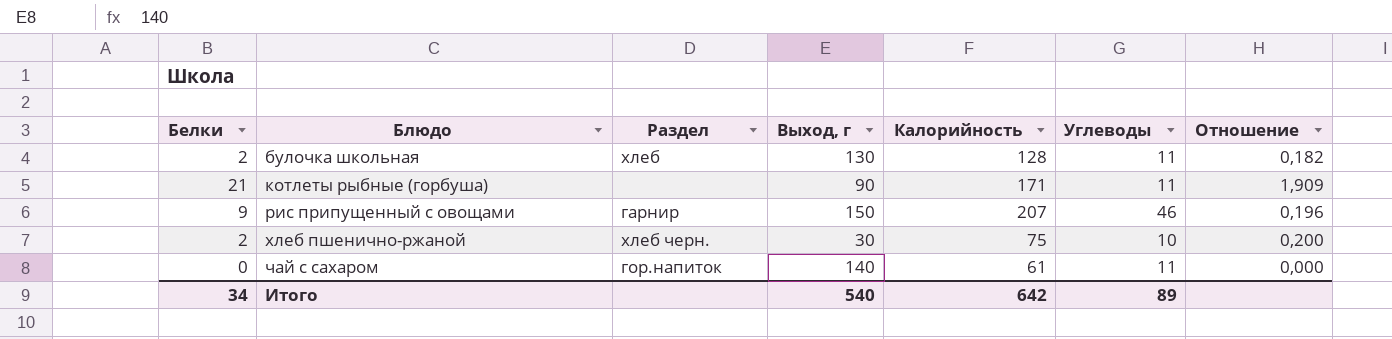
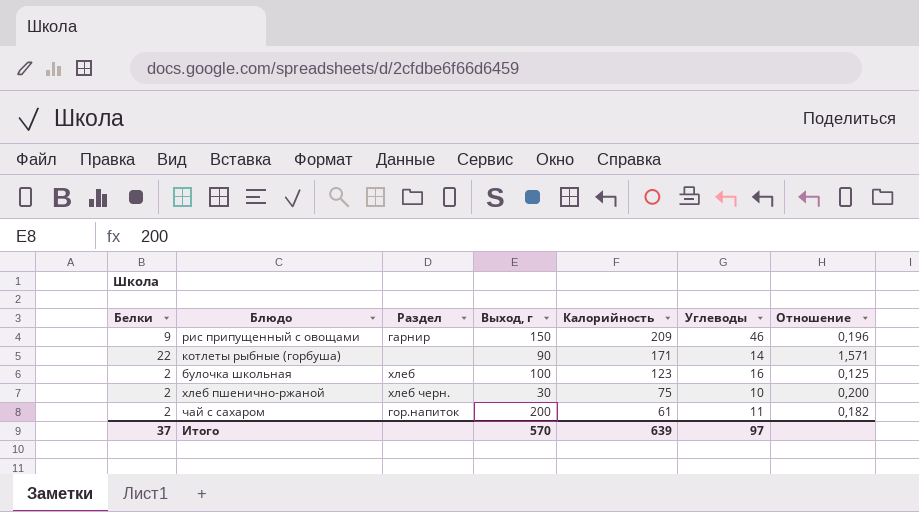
row order: Блюдо ascending -> Калорийность descending
рис припущенный с овощами | Калорийность: 207 -> 209
котлеты рыбные (горбуша) | Белки: 21 -> 22
котлеты рыбные (горбуша) | Углеводы: 11 -> 14
котлеты рыбные (горбуша) | Отношение: 1,909 -> 1,571
булочка школьная | Выход, г: 130 -> 100
булочка школьная | Калорийность: 128 -> 123
булочка школьная | Углеводы: 11 -> 16
булочка школьная | Отношение: 0,182 -> 0,125
чай с сахаром | Белки: 0 -> 2
чай с сахаром | Выход, г: 140 -> 200
чай с сахаром | Отношение: 0,000 -> 0,182
Итого | Белки: 34 -> 37
Итого | Выход, г: 540 -> 570
Итого | Калорийность: 642 -> 639
Итого | Углеводы: 89 -> 97

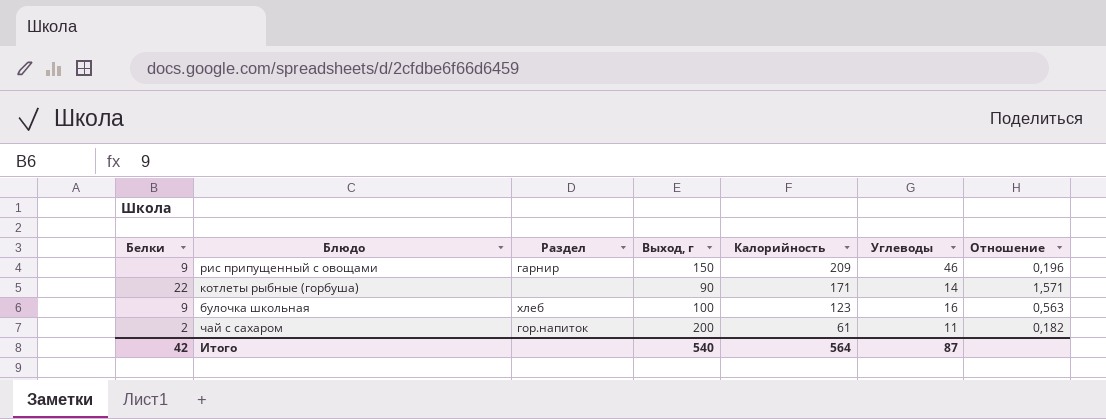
row хлеб пшенично-ржаной: 2 | хлеб черн. | 30 | 75 | 10 | 0,200 -> none
булочка школьная | Белки: 2 -> 9
булочка школьная | Отношение: 0,125 -> 0,563
Итого | Белки: 37 -> 42
Итого | Выход, г: 570 -> 540
Итого | Калорийность: 639 -> 564
Итого | Углеводы: 97 -> 87

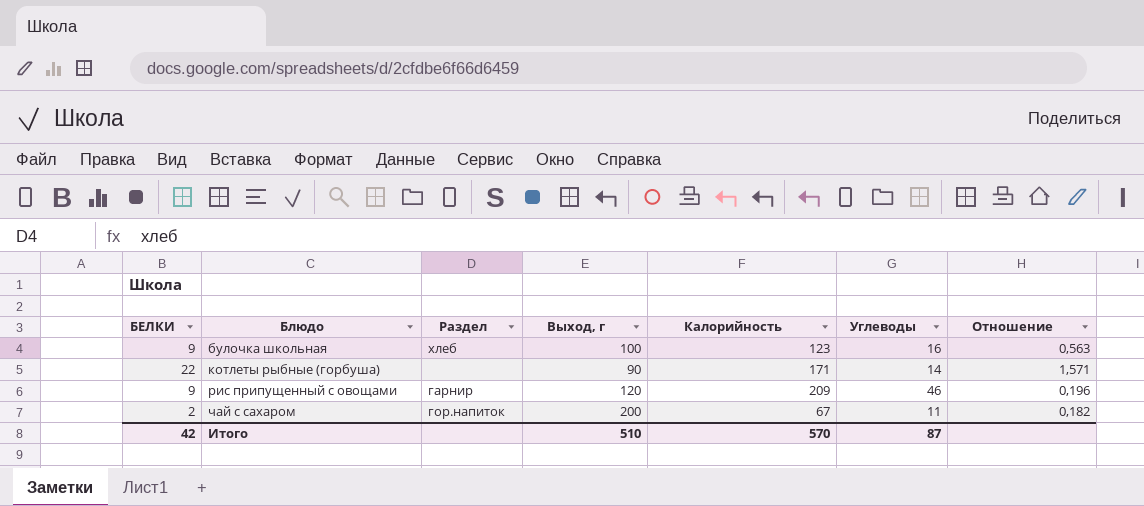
row order: Калорийность descending -> Блюдо ascending
column name: Белки -> БЕЛКИ
рис припущенный с овощами | Выход, г: 150 -> 120
чай с сахаром | Калорийность: 61 -> 67
Итого | Выход, г: 540 -> 510
Итого | Калорийность: 564 -> 570

